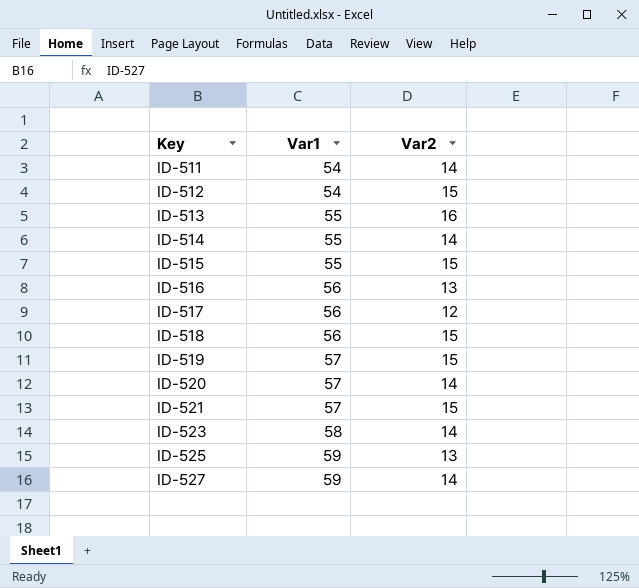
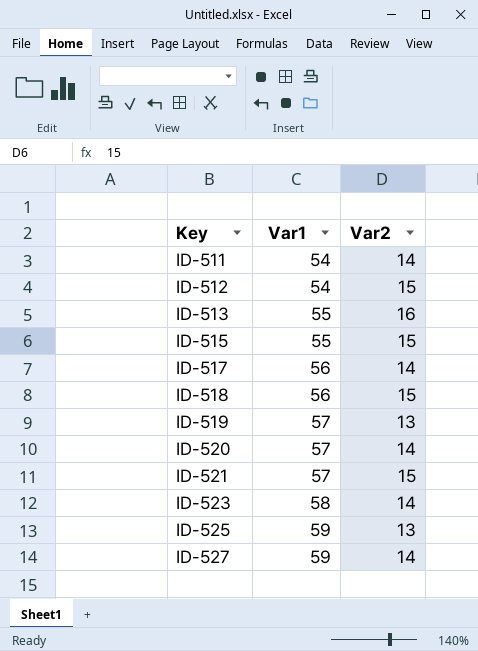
row ID-514: 55 | 14 -> none
row ID-516: 56 | 13 -> none
ID-517 | Var2: 12 -> 14
ID-519 | Var2: 15 -> 13

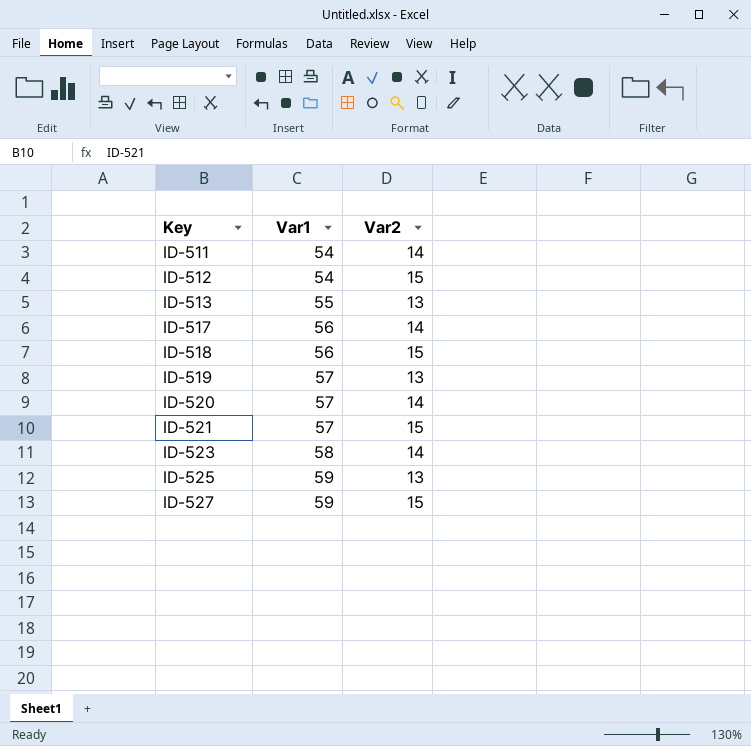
row ID-515: 55 | 15 -> none
ID-513 | Var2: 16 -> 13
ID-527 | Var2: 14 -> 15

